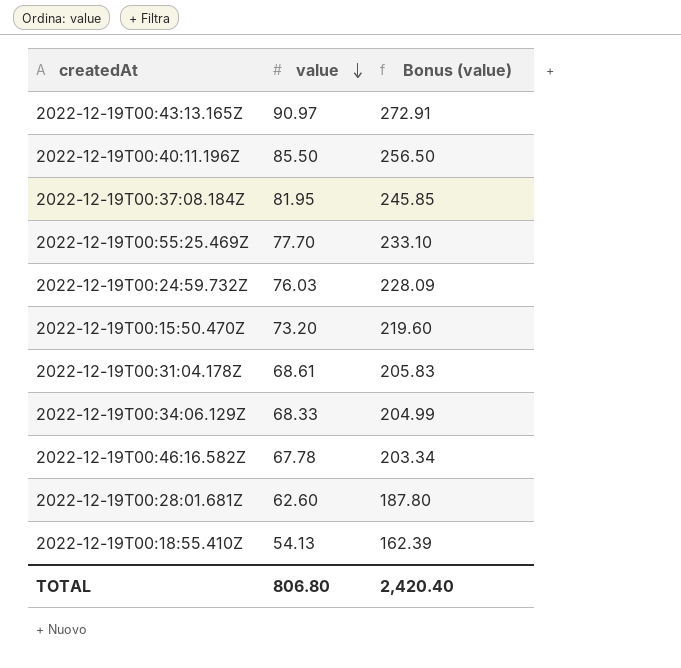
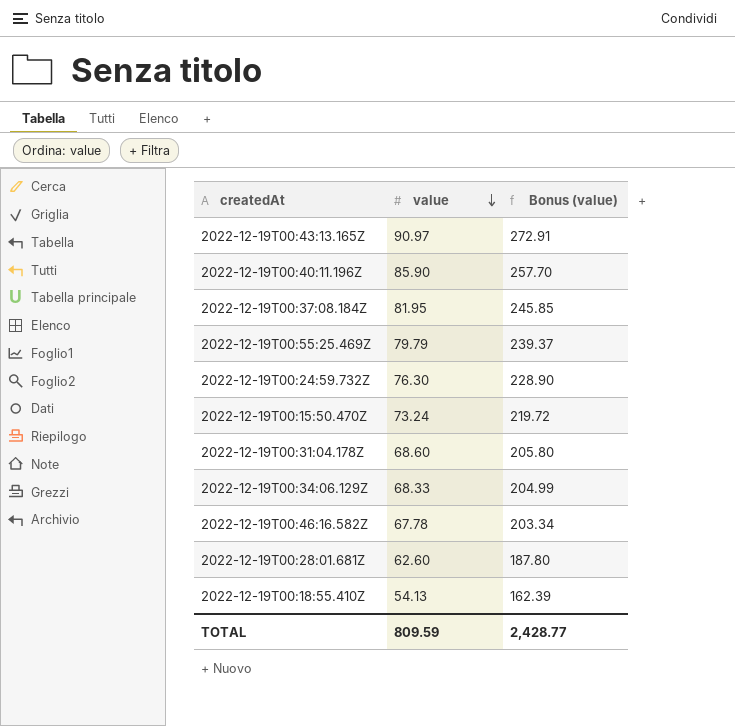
2022-12-19T00:40:11.196Z | value: 85.50 -> 85.90
2022-12-19T00:40:11.196Z | Bonus (value): 256.50 -> 257.70
2022-12-19T00:55:25.469Z | value: 77.70 -> 79.79
2022-12-19T00:55:25.469Z | Bonus (value): 233.10 -> 239.37
2022-12-19T00:24:59.732Z | value: 76.03 -> 76.30
2022-12-19T00:24:59.732Z | Bonus (value): 228.09 -> 228.90
2022-12-19T00:15:50.470Z | value: 73.20 -> 73.24
2022-12-19T00:15:50.470Z | Bonus (value): 219.60 -> 219.72
2022-12-19T00:31:04.178Z | value: 68.61 -> 68.60
2022-12-19T00:31:04.178Z | Bonus (value): 205.83 -> 205.80
TOTAL | value: 806.80 -> 809.59
TOTAL | Bonus (value): 2,420.40 -> 2,428.77

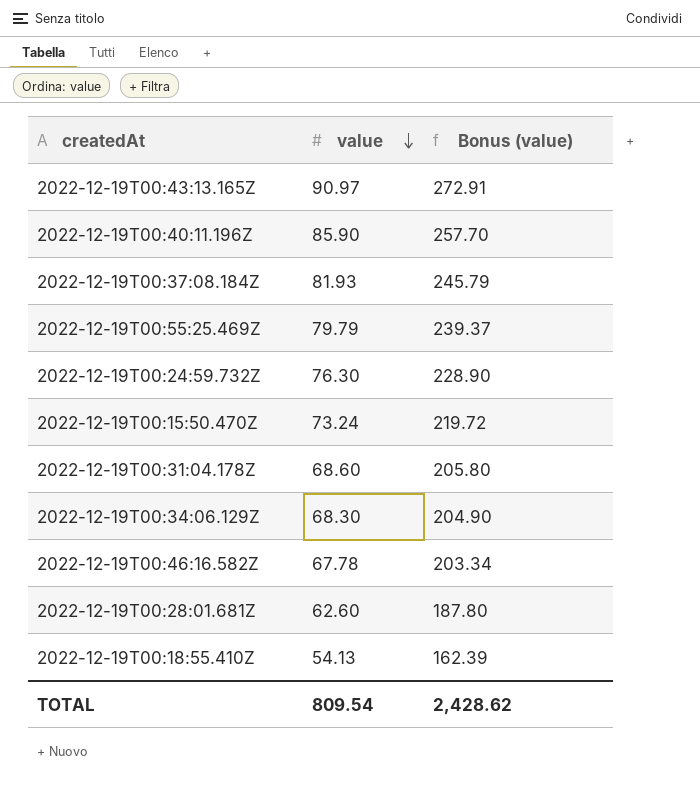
2022-12-19T00:37:08.184Z | value: 81.95 -> 81.93
2022-12-19T00:37:08.184Z | Bonus (value): 245.85 -> 245.79
2022-12-19T00:34:06.129Z | value: 68.33 -> 68.30
2022-12-19T00:34:06.129Z | Bonus (value): 204.99 -> 204.90
TOTAL | value: 809.59 -> 809.54
TOTAL | Bonus (value): 2,428.77 -> 2,428.62

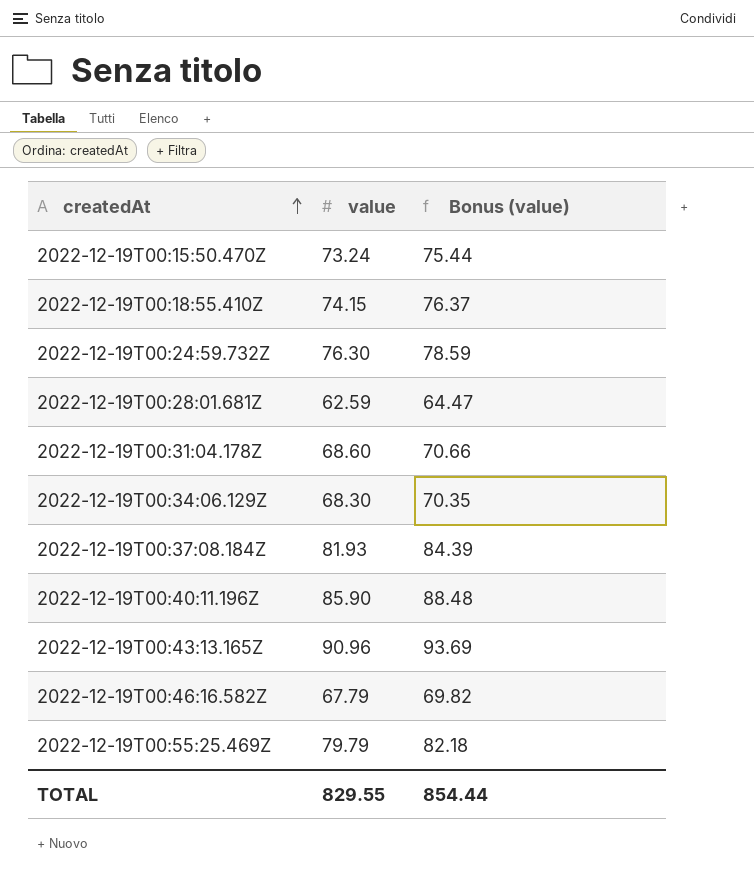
row order: value descending -> createdAt ascending
column Bonus (value) | formula: [value] * 3 -> [value] * 1.03
2022-12-19T00:18:55.410Z | value: 54.13 -> 74.15
2022-12-19T00:28:01.681Z | value: 62.60 -> 62.59
2022-12-19T00:43:13.165Z | value: 90.97 -> 90.96
2022-12-19T00:46:16.582Z | value: 67.78 -> 67.79
TOTAL | value: 809.54 -> 829.55
TOTAL | Bonus (value): 2,428.62 -> 854.44

